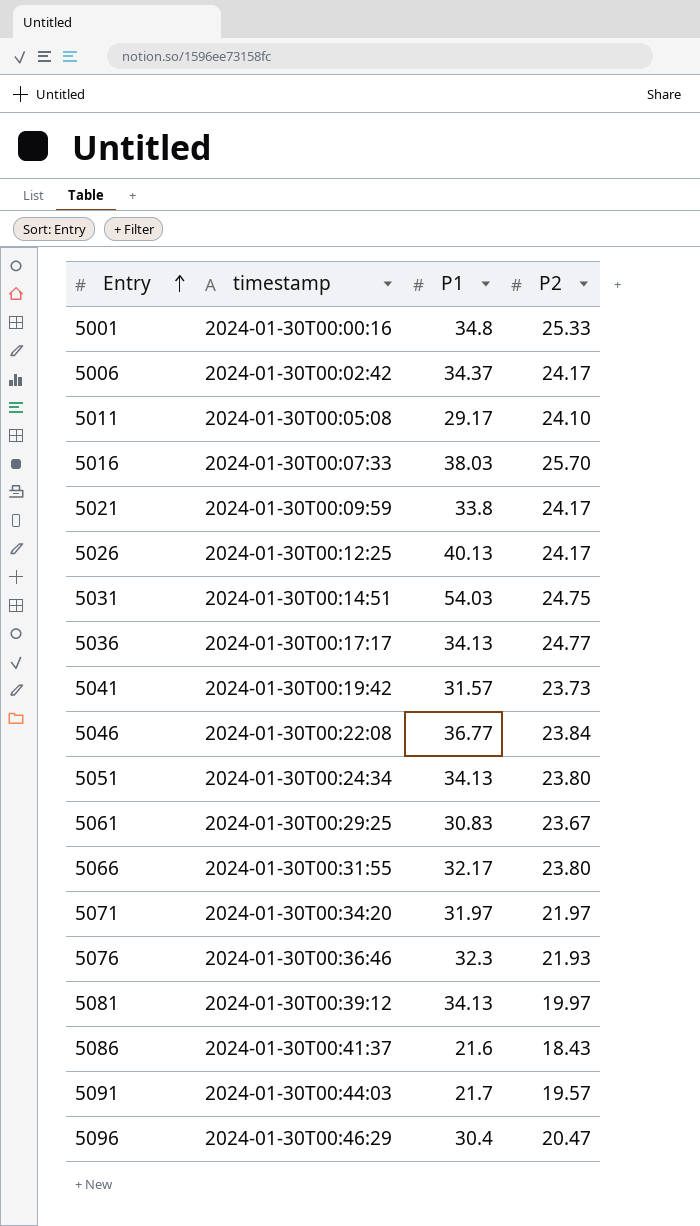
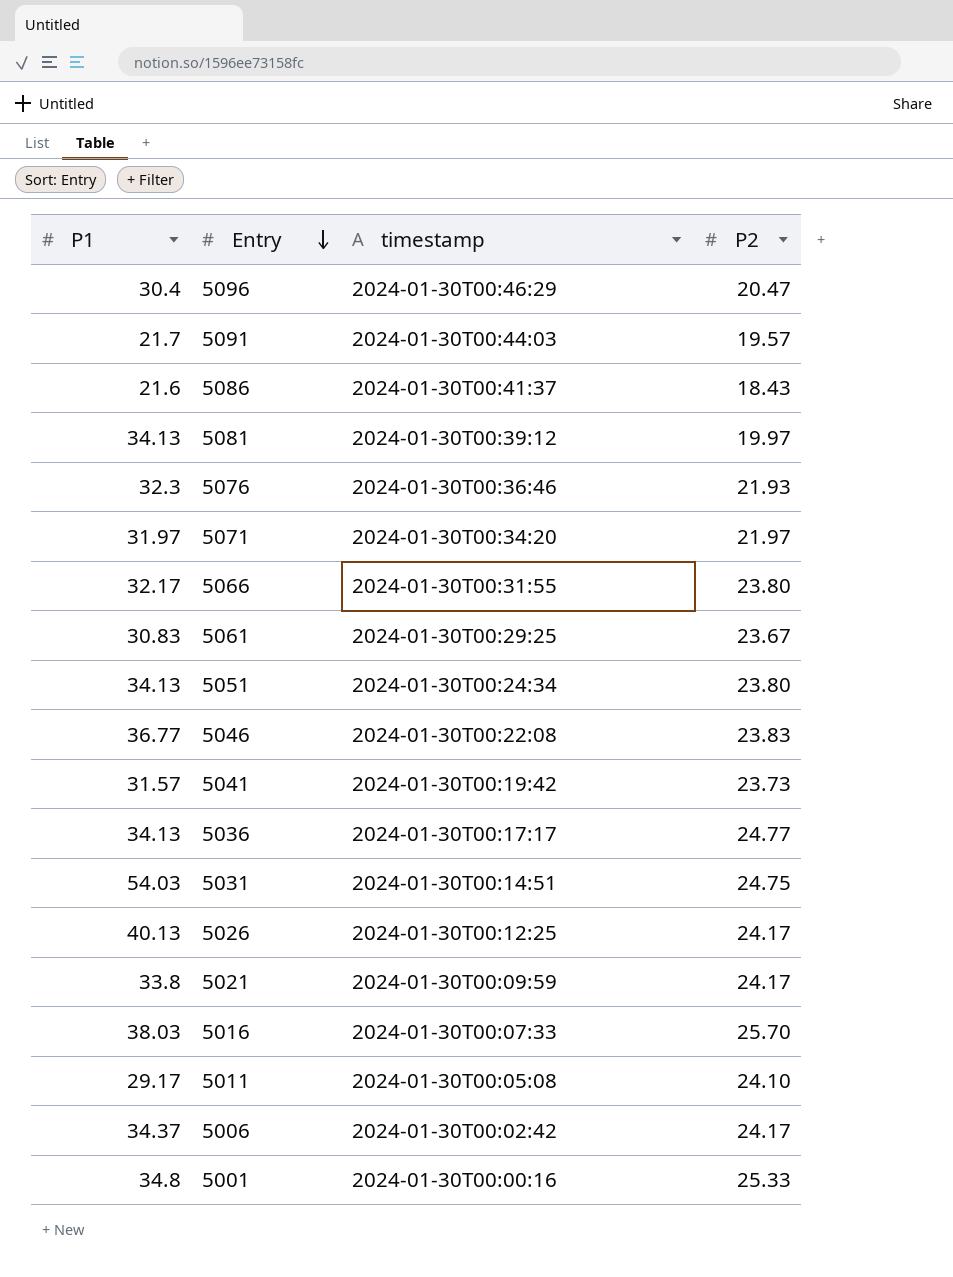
row order: Entry ascending -> Entry descending
column P1 | position: 3 -> 1
5046 | P2: 23.84 -> 23.83

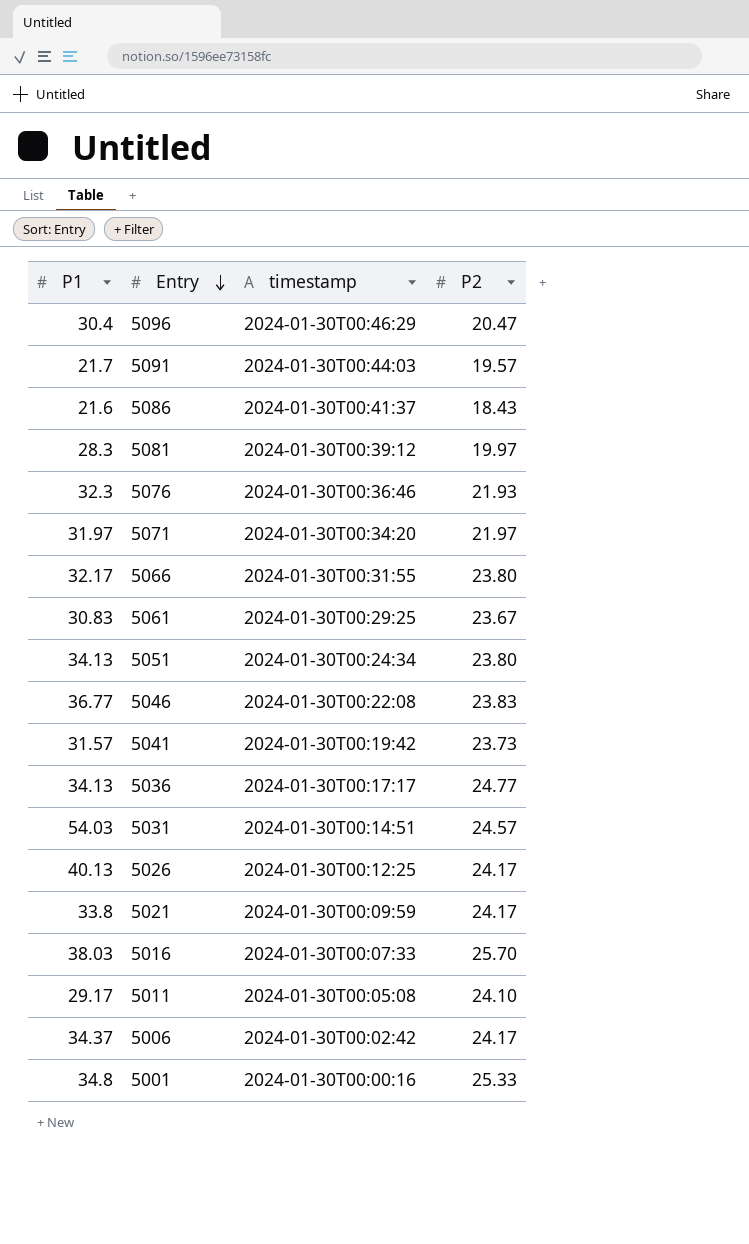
5081 | P1: 34.13 -> 28.3
5031 | P2: 24.75 -> 24.57

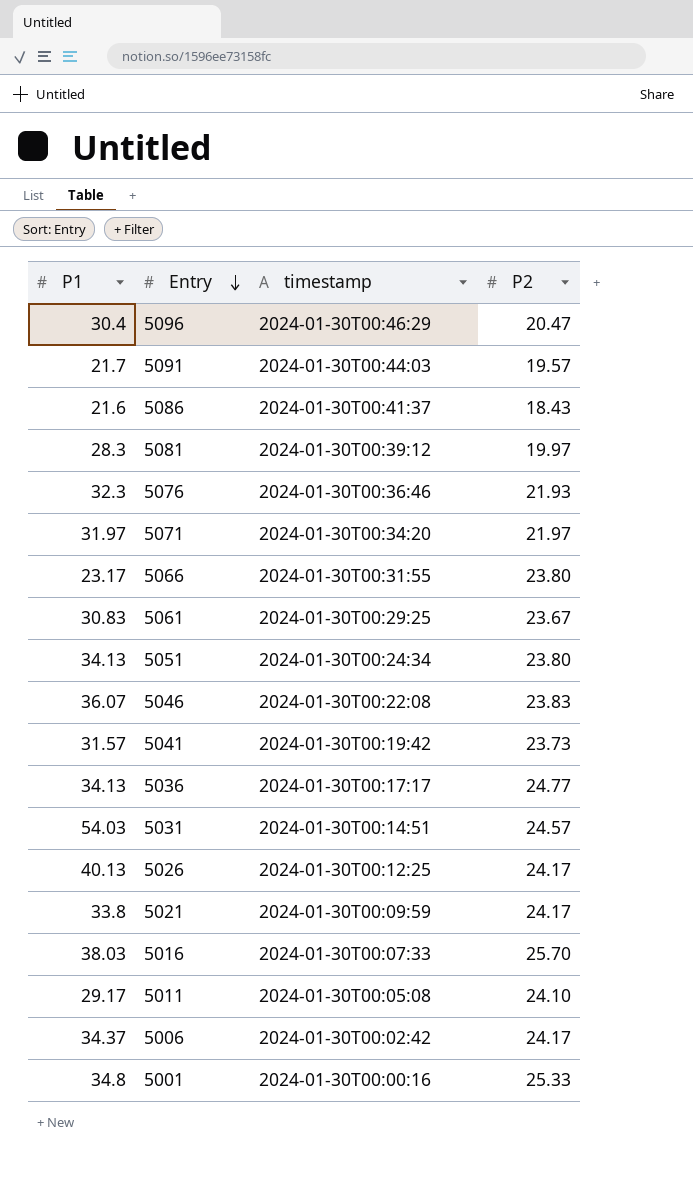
5066 | P1: 32.17 -> 23.17
5046 | P1: 36.77 -> 36.07

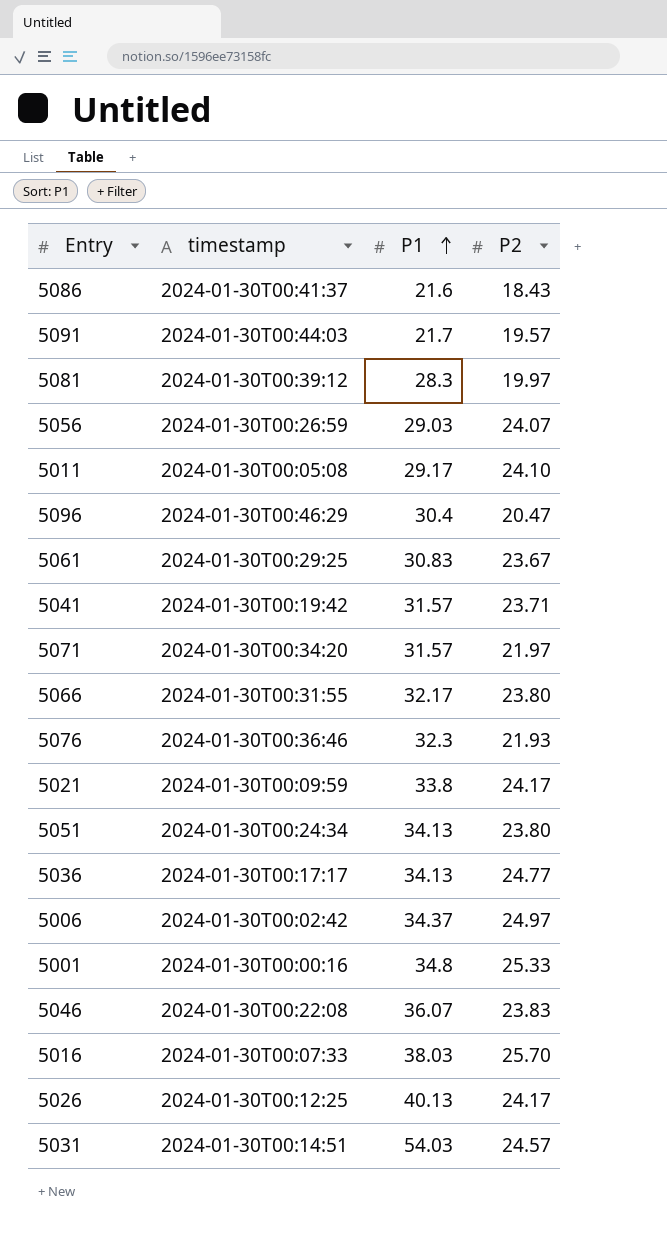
row order: Entry descending -> P1 ascending
column P1 | position: 1 -> 3
row 5056: none -> 2024-01-30T00:26:59 | 29.03 | 24.07
5041 | P2: 23.73 -> 23.71
5071 | P1: 31.97 -> 31.57
5066 | P1: 23.17 -> 32.17
5006 | P2: 24.17 -> 24.97

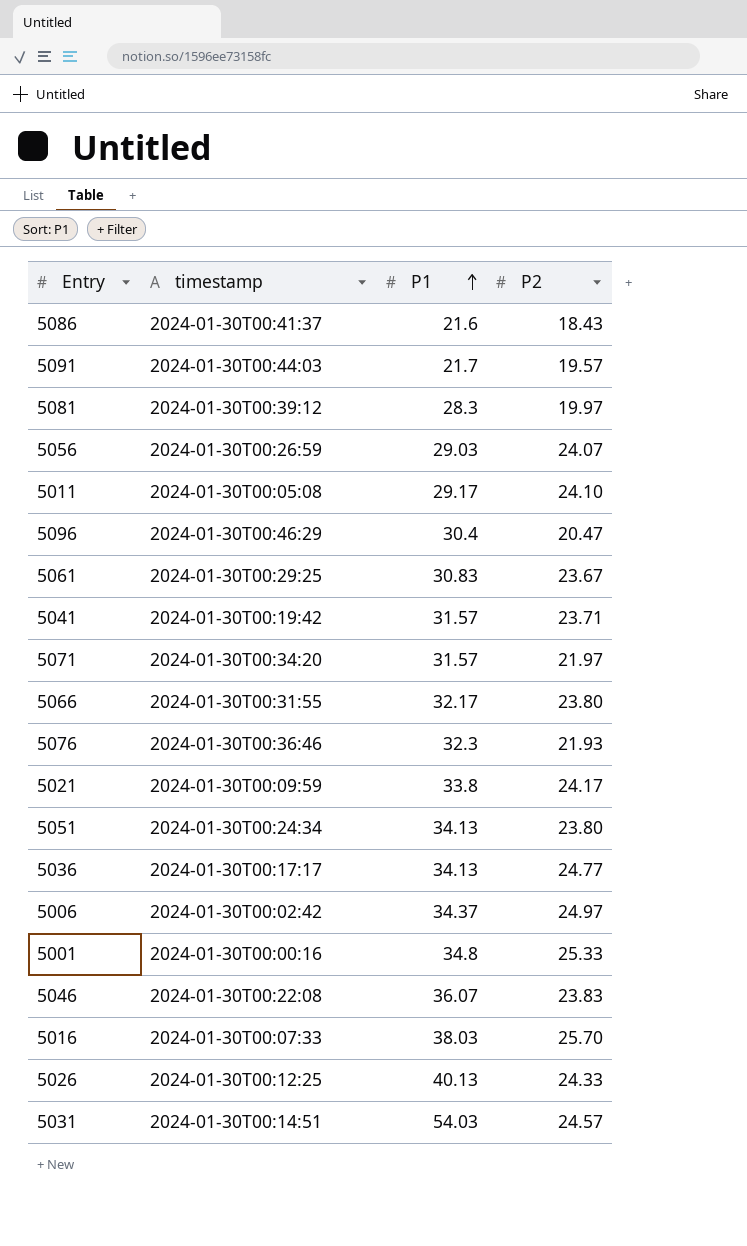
5026 | P2: 24.17 -> 24.33

